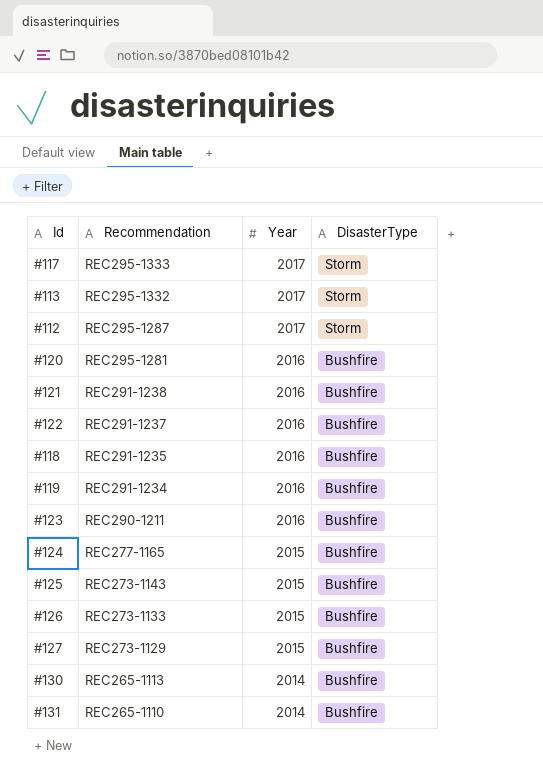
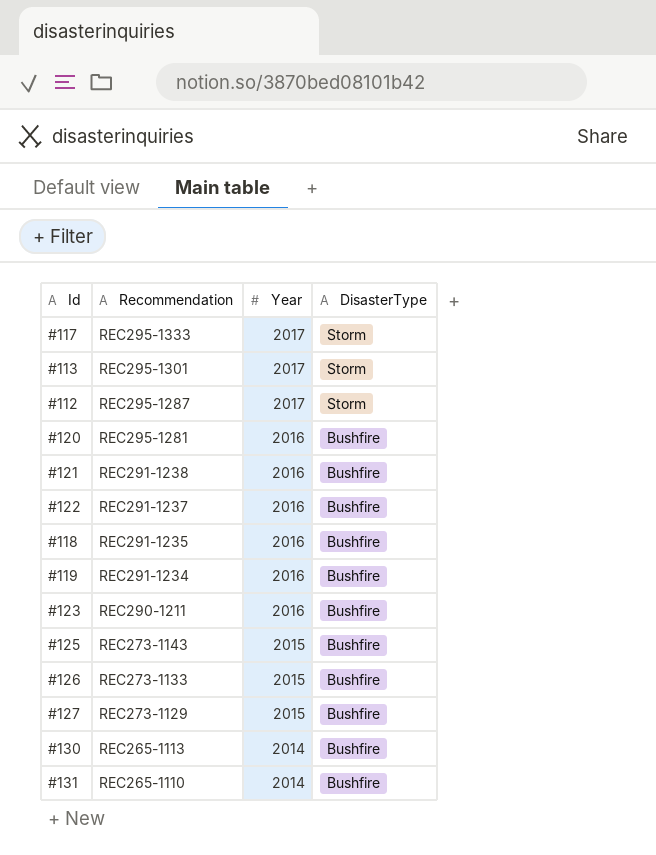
row #124: REC277-1165 | 2015 | Bushfire -> none
#113 | Recommendation: REC295-1332 -> REC295-1301

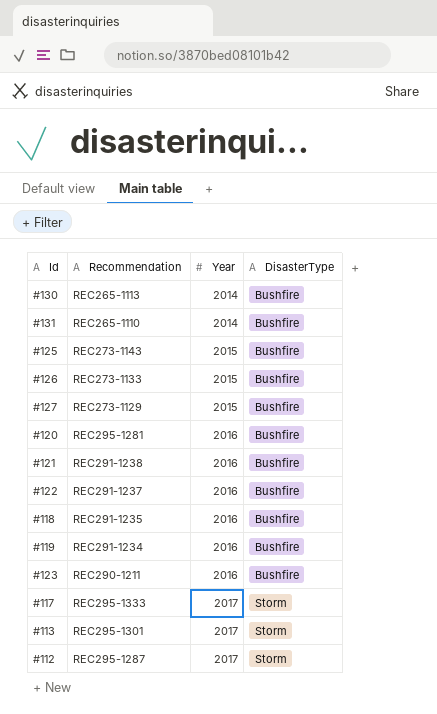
row order: Recommendation descending -> Year ascending

